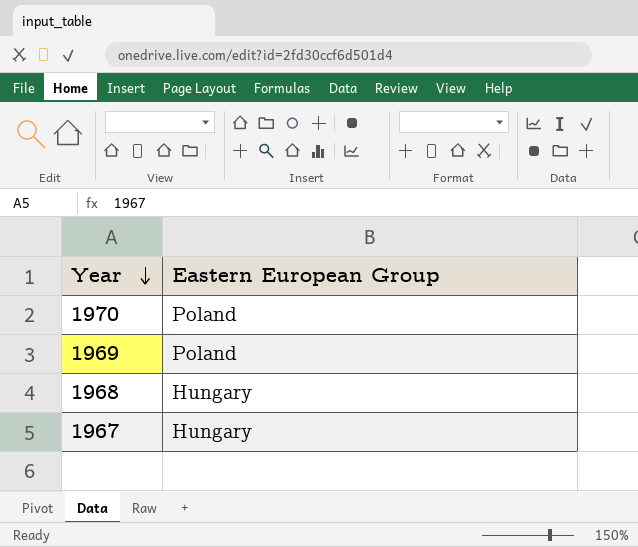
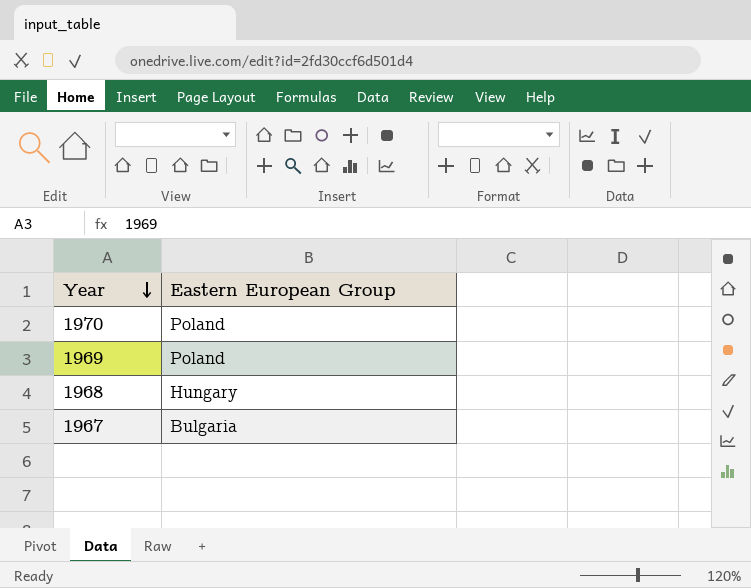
1967 | Eastern European Group: Hungary -> Bulgaria

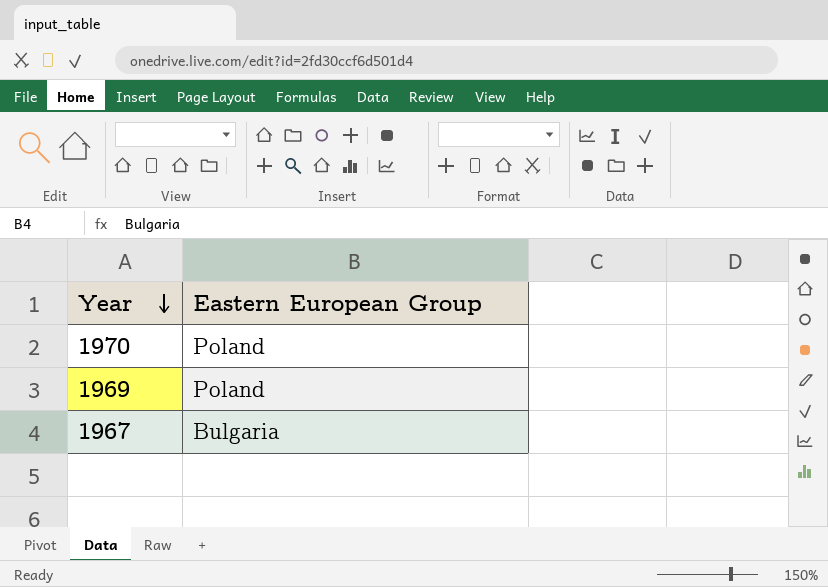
row 1968: Hungary -> none

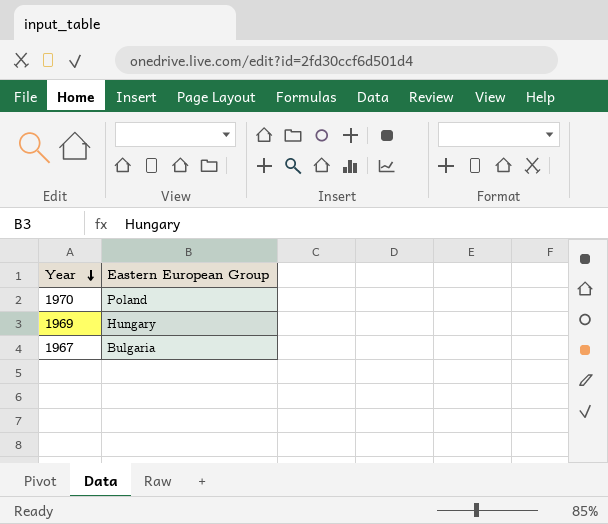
1969 | Eastern European Group: Poland -> Hungary

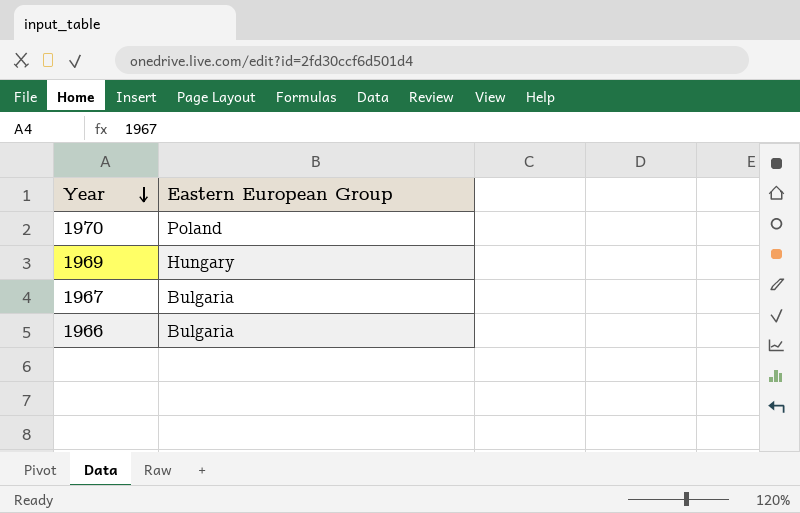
row 1966: none -> Bulgaria

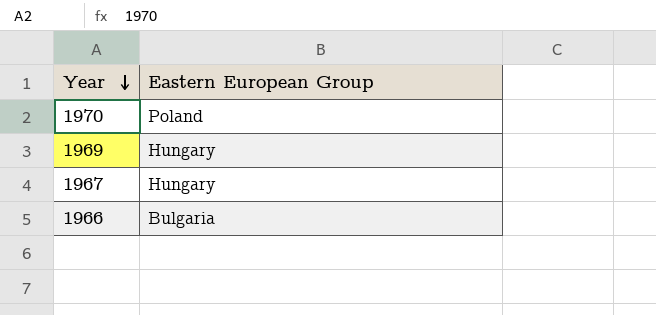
1967 | Eastern European Group: Bulgaria -> Hungary

